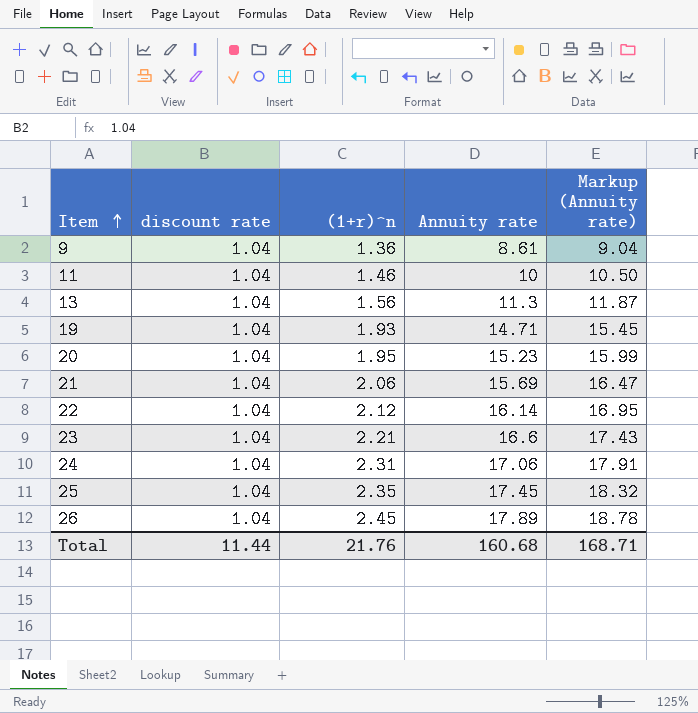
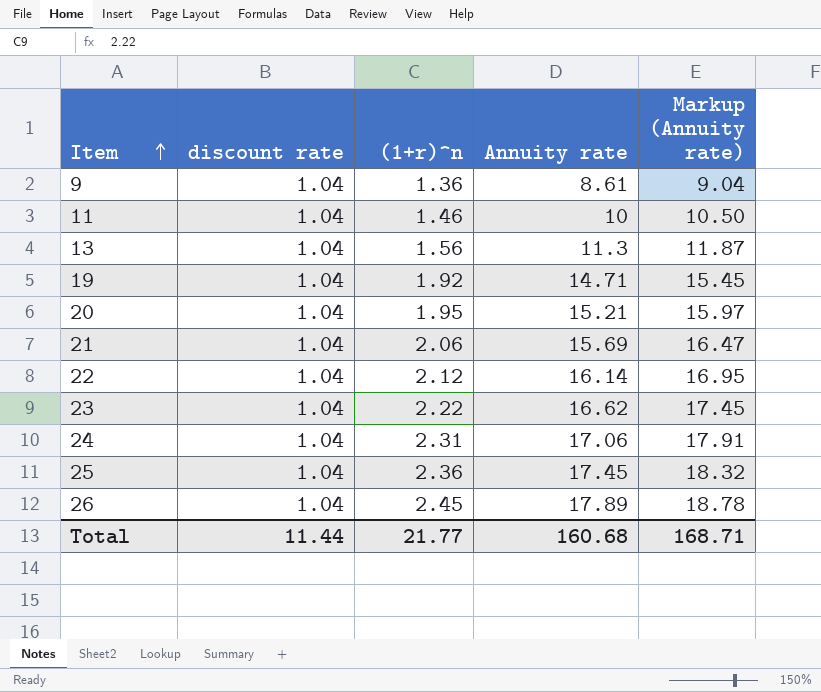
19 | (1+r)^n: 1.93 -> 1.92
20 | Annuity rate: 15.23 -> 15.21
20 | Markup (Annuity rate): 15.99 -> 15.97
23 | (1+r)^n: 2.21 -> 2.22
23 | Annuity rate: 16.6 -> 16.62
23 | Markup (Annuity rate): 17.43 -> 17.45
25 | (1+r)^n: 2.35 -> 2.36
Total | (1+r)^n: 21.76 -> 21.77

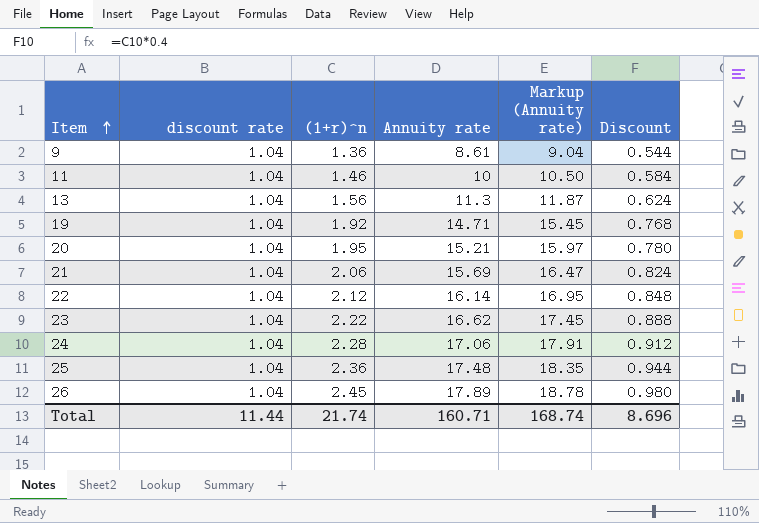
column Discount | formula: none -> [(1+r)^n] * 0.4
24 | (1+r)^n: 2.31 -> 2.28
25 | Annuity rate: 17.45 -> 17.48
25 | Markup (Annuity rate): 18.32 -> 18.35
Total | (1+r)^n: 21.77 -> 21.74
Total | Annuity rate: 160.68 -> 160.71
Total | Markup (Annuity rate): 168.71 -> 168.74

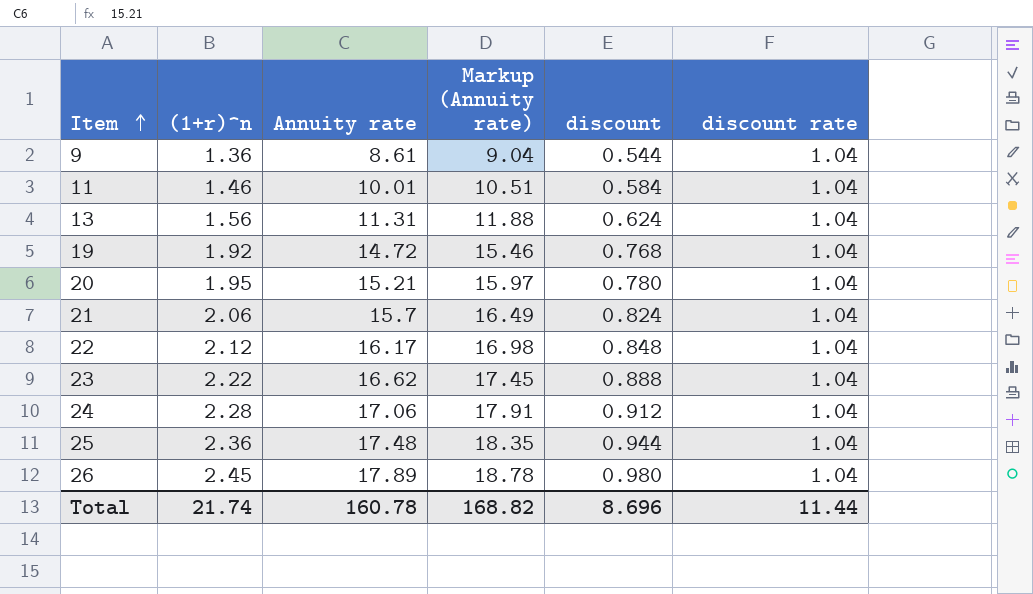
column name: Discount -> discount
column discount rate | position: 2 -> 6
11 | Annuity rate: 10 -> 10.01
11 | Markup (Annuity rate): 10.50 -> 10.51
13 | Annuity rate: 11.3 -> 11.31
13 | Markup (Annuity rate): 11.87 -> 11.88
19 | Annuity rate: 14.71 -> 14.72
19 | Markup (Annuity rate): 15.45 -> 15.46
21 | Annuity rate: 15.69 -> 15.7
21 | Markup (Annuity rate): 16.47 -> 16.49
22 | Annuity rate: 16.14 -> 16.17
22 | Markup (Annuity rate): 16.95 -> 16.98
Total | Annuity rate: 160.71 -> 160.78
Total | Markup (Annuity rate): 168.74 -> 168.82

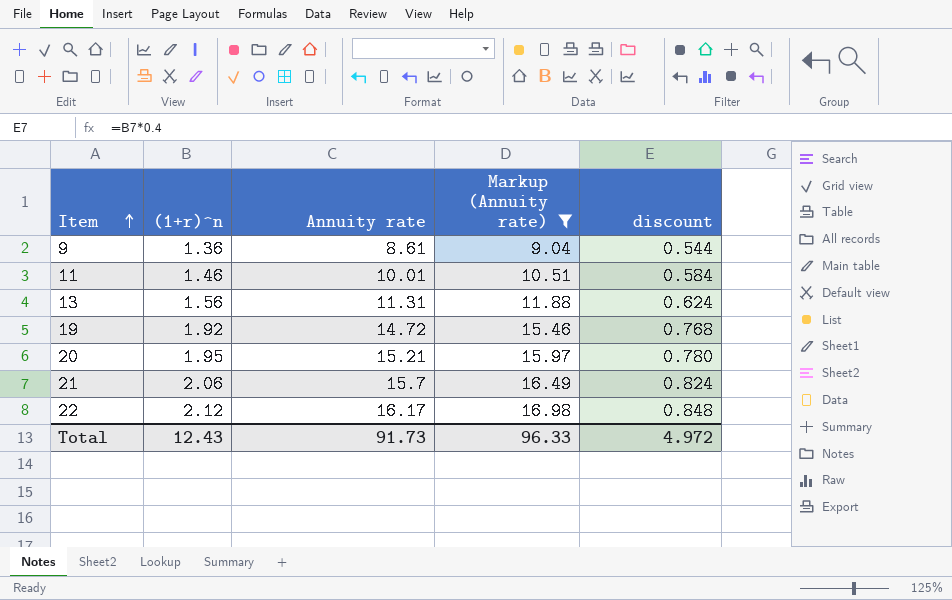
filter: none -> Markup (Annuity rate) <= 16.98
column discount rate | position: 6 -> none
Total | (1+r)^n: 21.74 -> 12.43
Total | Annuity rate: 160.78 -> 91.73
Total | Markup (Annuity rate): 168.82 -> 96.33
Total | discount: 8.696 -> 4.972

